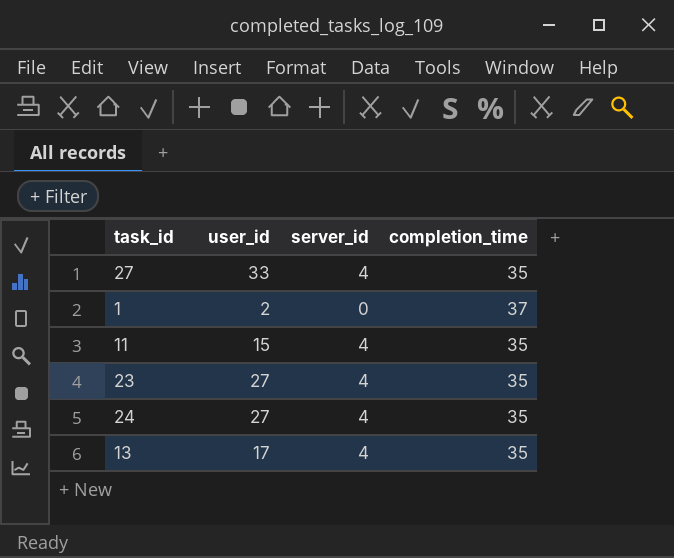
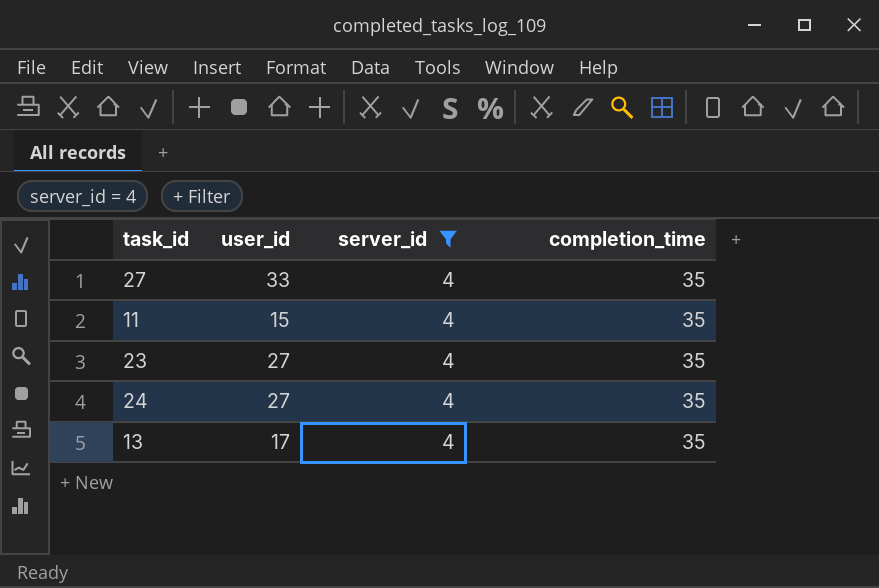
filter: none -> server_id = 4

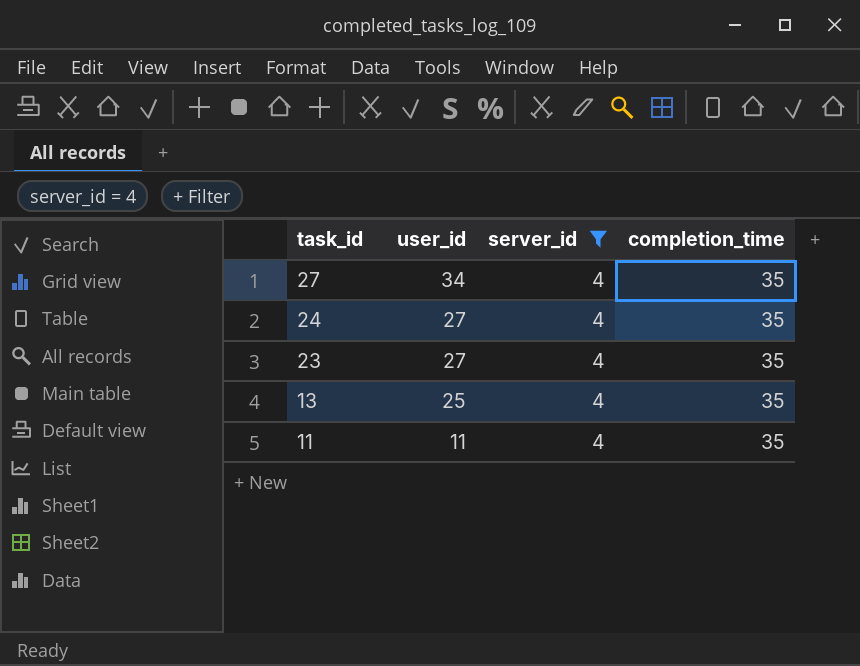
row order: none -> task_id descending
27 | user_id: 33 -> 34
13 | user_id: 17 -> 25
11 | user_id: 15 -> 11

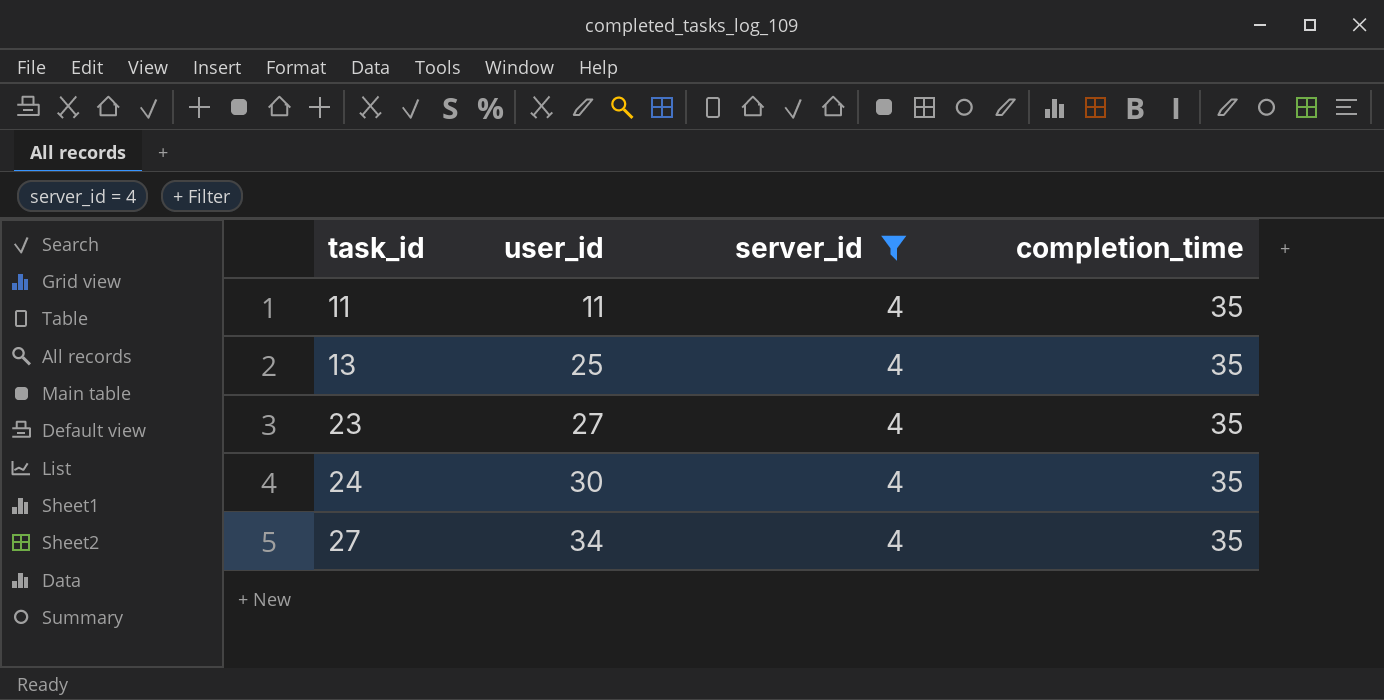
row order: task_id descending -> task_id ascending
24 | user_id: 27 -> 30

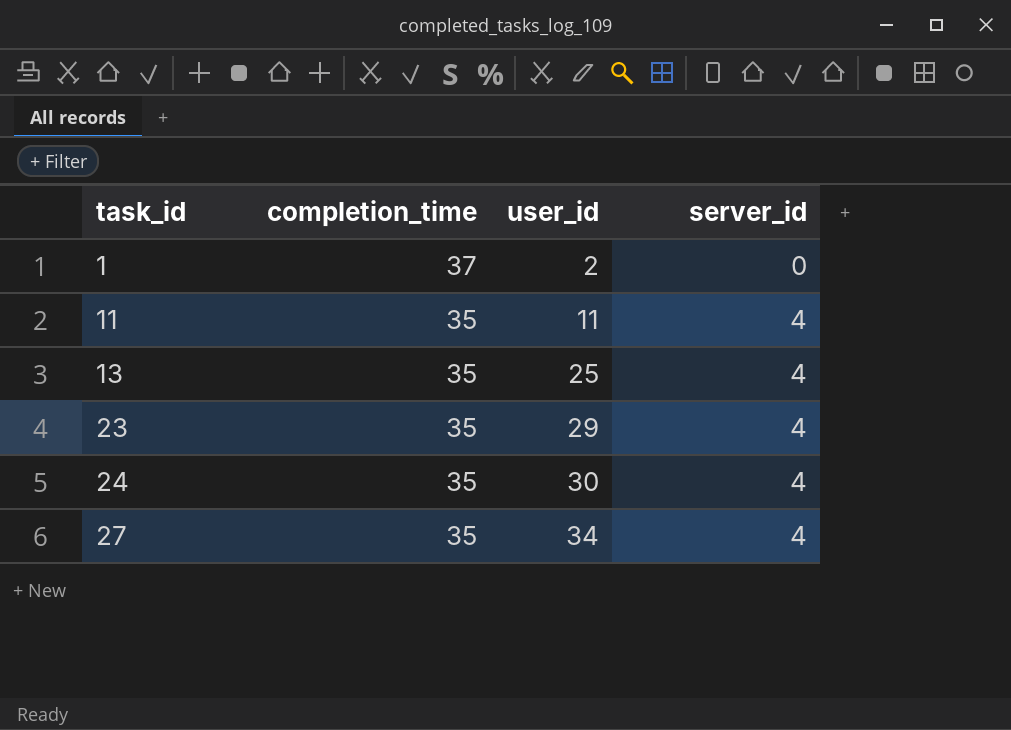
filter: server_id = 4 -> none
column completion_time | position: 4 -> 2
23 | user_id: 27 -> 29

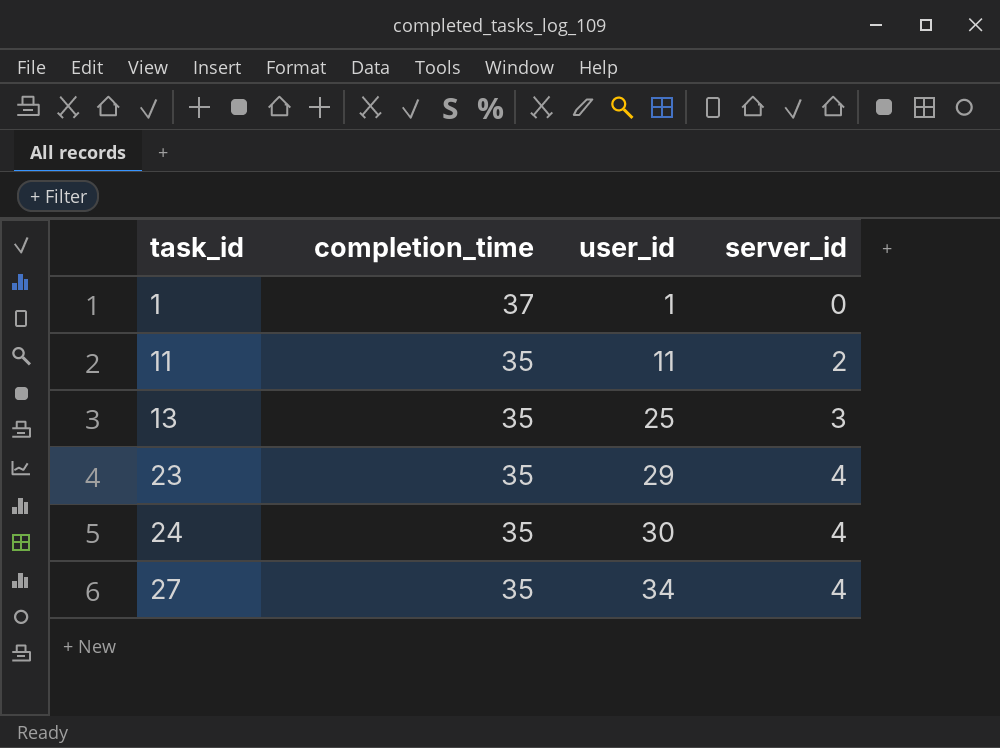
1 | user_id: 2 -> 1
11 | server_id: 4 -> 2
13 | server_id: 4 -> 3

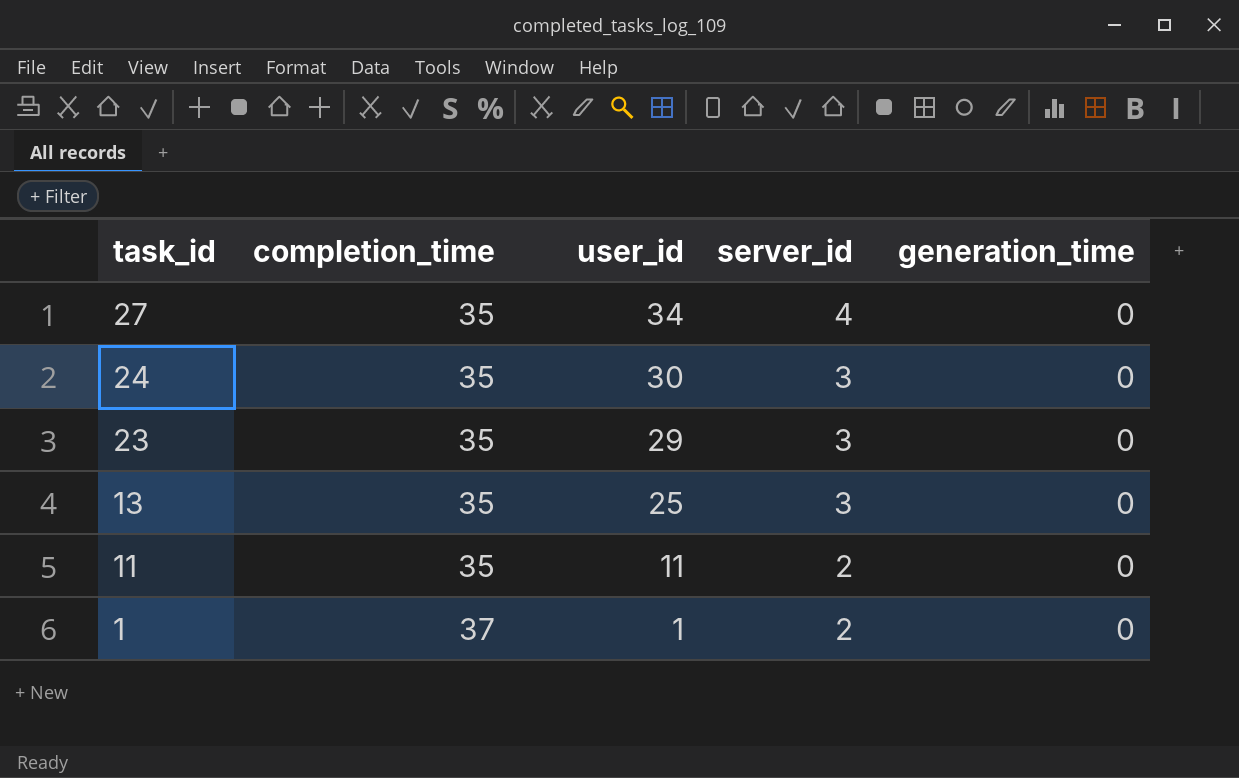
row order: task_id ascending -> task_id descending
column generation_time | position: none -> 5
24 | server_id: 4 -> 3
23 | server_id: 4 -> 3
1 | server_id: 0 -> 2

